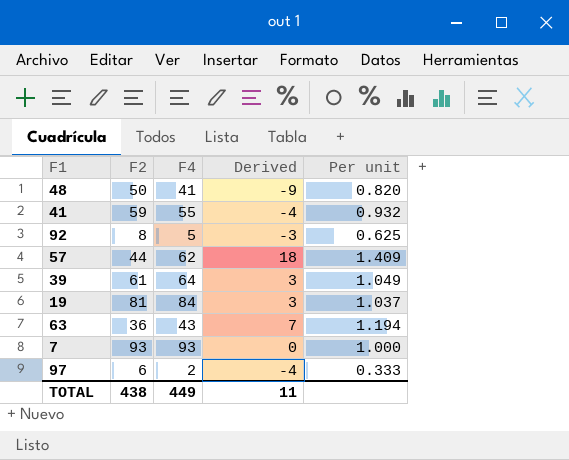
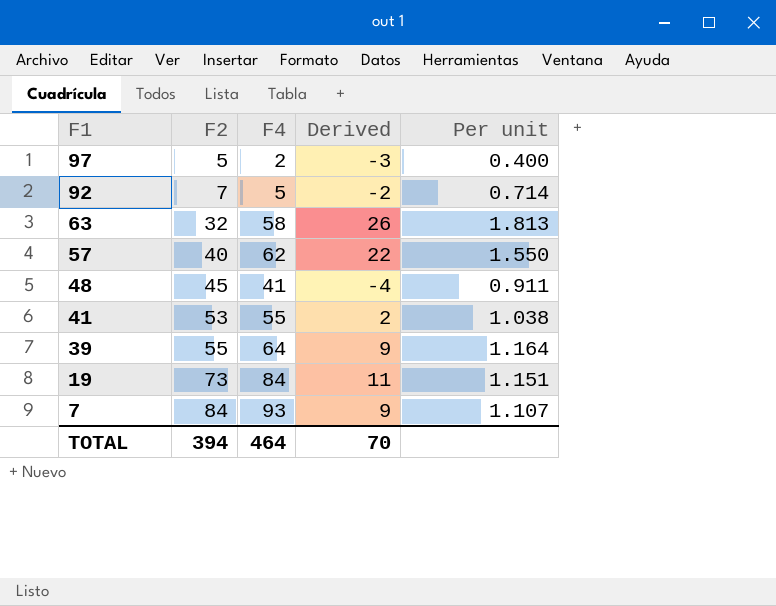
row order: none -> F1 descending
97 | F2: 6 -> 5
97 | Derived: -4 -> -3
97 | Per unit: 0.333 -> 0.400
92 | F2: 8 -> 7
92 | Derived: -3 -> -2
92 | Per unit: 0.625 -> 0.714
63 | F2: 36 -> 32
63 | F4: 43 -> 58
63 | Derived: 7 -> 26
63 | Per unit: 1.194 -> 1.813
57 | F2: 44 -> 40
57 | Derived: 18 -> 22
57 | Per unit: 1.409 -> 1.550
48 | F2: 50 -> 45
48 | Derived: -9 -> -4
48 | Per unit: 0.820 -> 0.911
41 | F2: 59 -> 53
41 | Derived: -4 -> 2
41 | Per unit: 0.932 -> 1.038
39 | F2: 61 -> 55
39 | Derived: 3 -> 9
39 | Per unit: 1.049 -> 1.164
19 | F2: 81 -> 73
19 | Derived: 3 -> 11
19 | Per unit: 1.037 -> 1.151
7 | F2: 93 -> 84
7 | Derived: 0 -> 9
7 | Per unit: 1.000 -> 1.107
TOTAL | F2: 438 -> 394
TOTAL | F4: 449 -> 464
TOTAL | Derived: 11 -> 70

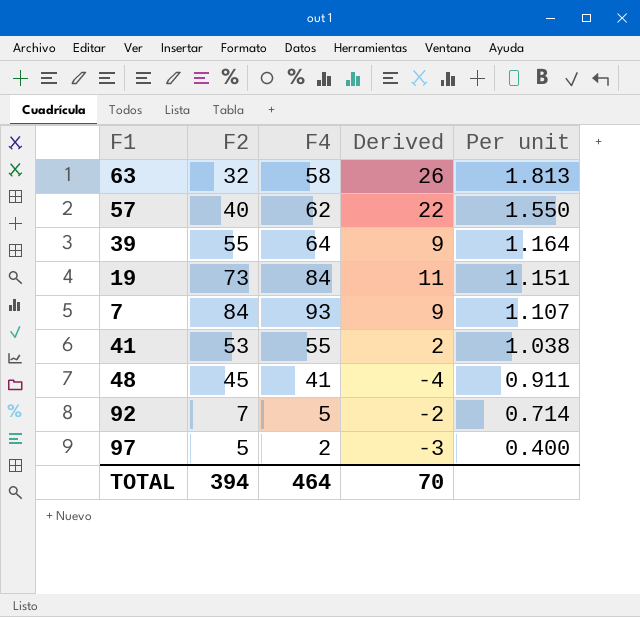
row order: F1 descending -> Per unit descending

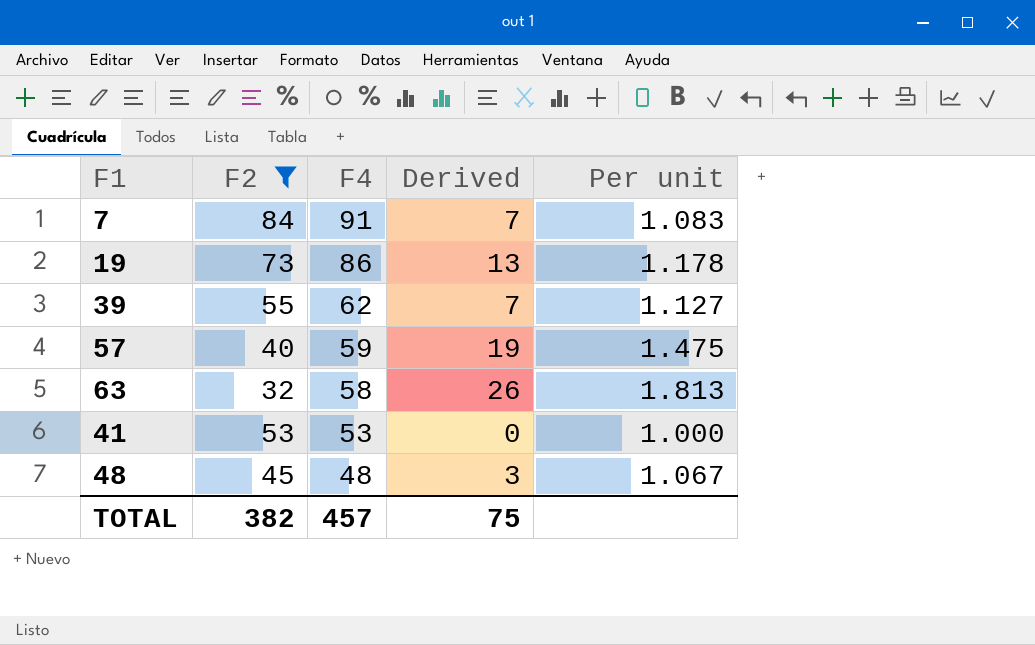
filter: none -> F2 >= 32
row order: Per unit descending -> F4 descending
7 | F4: 93 -> 91
7 | Derived: 9 -> 7
7 | Per unit: 1.107 -> 1.083
19 | F4: 84 -> 86
19 | Derived: 11 -> 13
19 | Per unit: 1.151 -> 1.178
39 | F4: 64 -> 62
39 | Derived: 9 -> 7
39 | Per unit: 1.164 -> 1.127
57 | F4: 62 -> 59
57 | Derived: 22 -> 19
57 | Per unit: 1.550 -> 1.475
41 | F4: 55 -> 53
41 | Derived: 2 -> 0
41 | Per unit: 1.038 -> 1.000
48 | F4: 41 -> 48
48 | Derived: -4 -> 3
48 | Per unit: 0.911 -> 1.067
TOTAL | F2: 394 -> 382
TOTAL | F4: 464 -> 457
TOTAL | Derived: 70 -> 75

